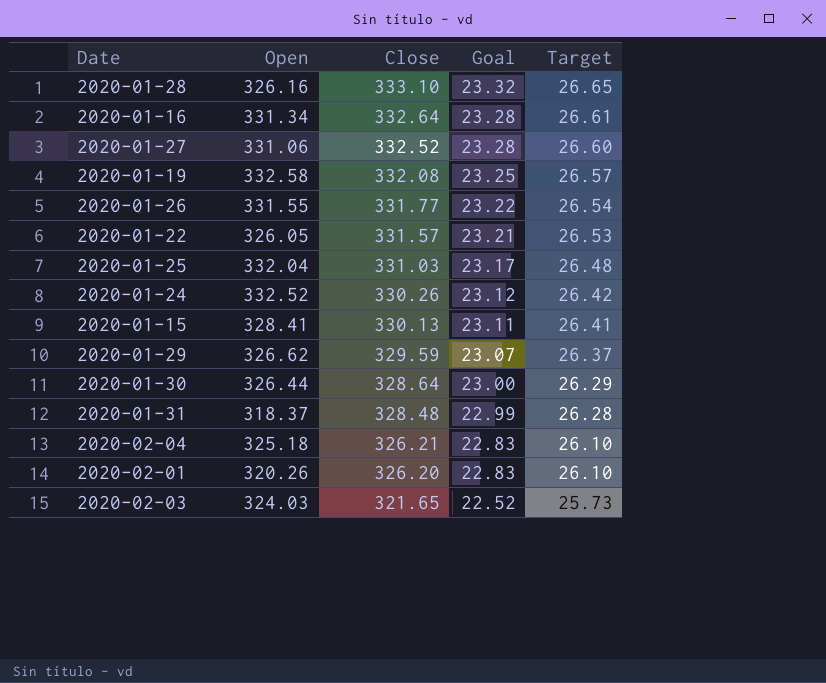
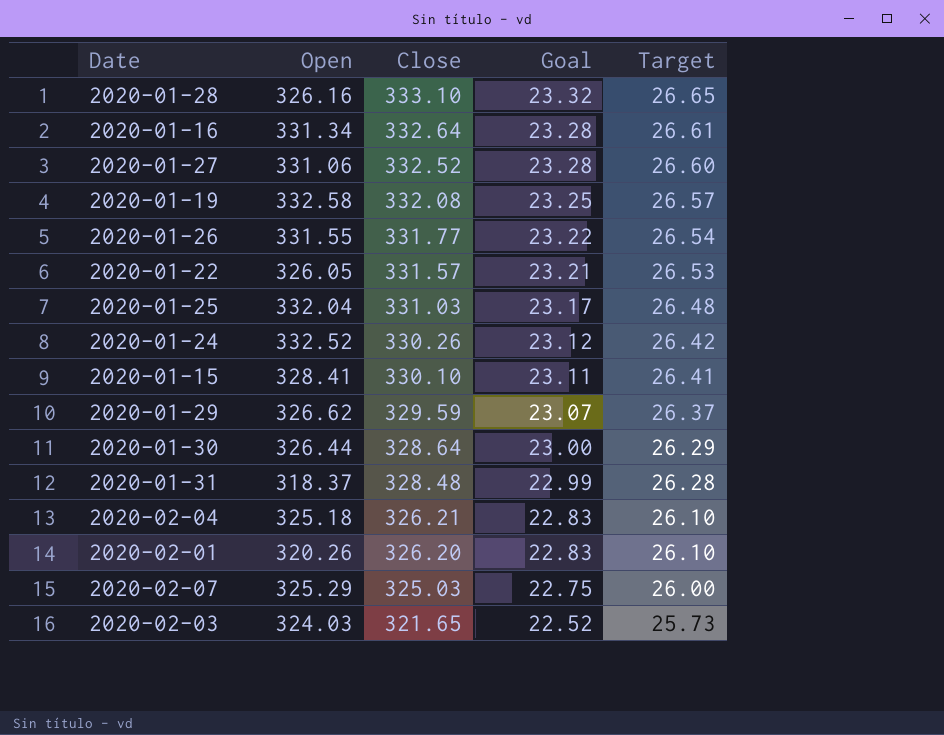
2020-01-15 | Close: 330.13 -> 330.10
row 2020-02-07: none -> 325.29 | 325.03 | 22.75 | 26.00

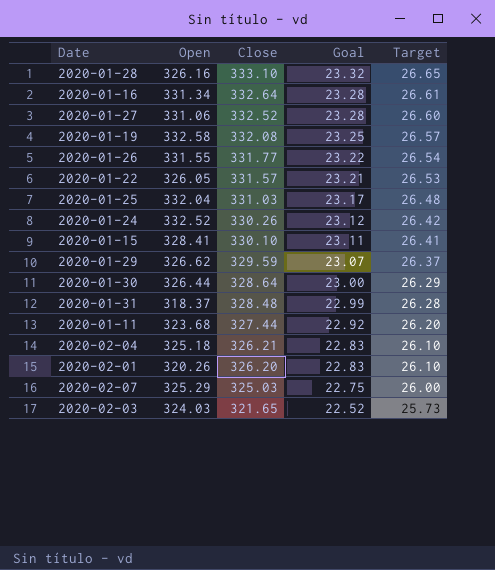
row 2020-01-11: none -> 323.68 | 327.44 | 22.92 | 26.20

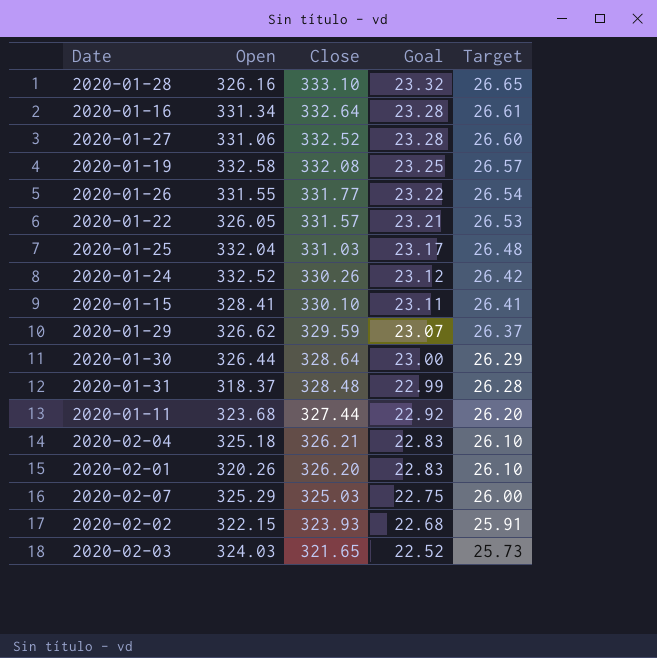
row 2020-02-02: none -> 322.15 | 323.93 | 22.68 | 25.91

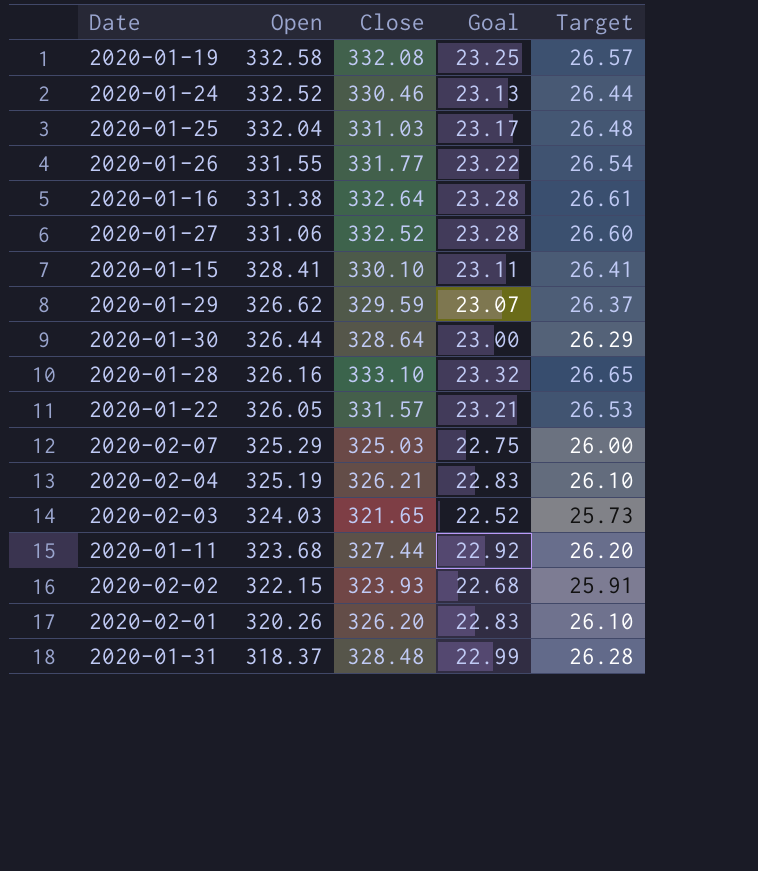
row order: Close descending -> Open descending
2020-01-24 | Close: 330.26 -> 330.46
2020-01-24 | Goal: 23.12 -> 23.13
2020-01-24 | Target: 26.42 -> 26.44
2020-01-16 | Open: 331.34 -> 331.38
2020-02-04 | Open: 325.18 -> 325.19

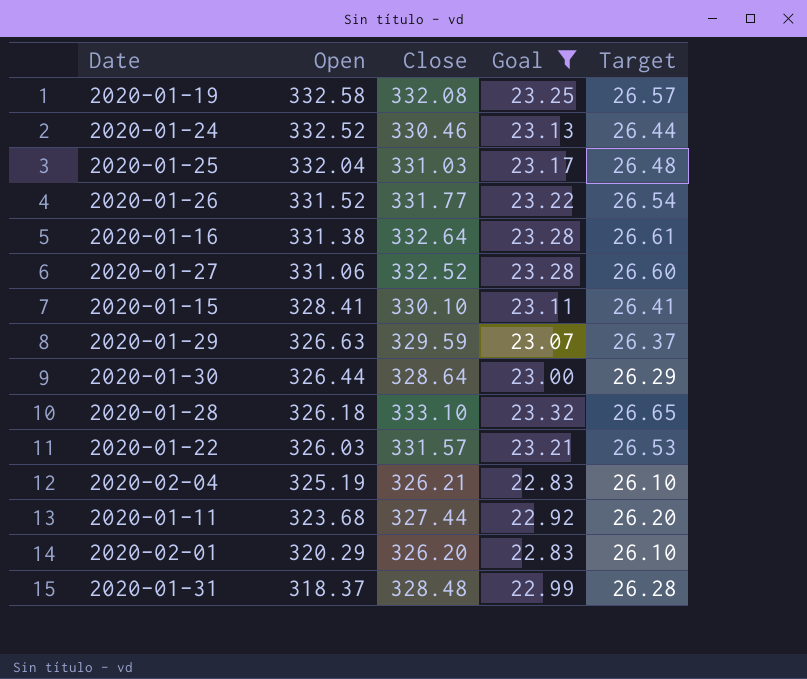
filter: none -> Goal >= 22.83
2020-01-26 | Open: 331.55 -> 331.52
2020-01-29 | Open: 326.62 -> 326.63
2020-01-28 | Open: 326.16 -> 326.18
2020-01-22 | Open: 326.05 -> 326.03
2020-02-01 | Open: 320.26 -> 320.29

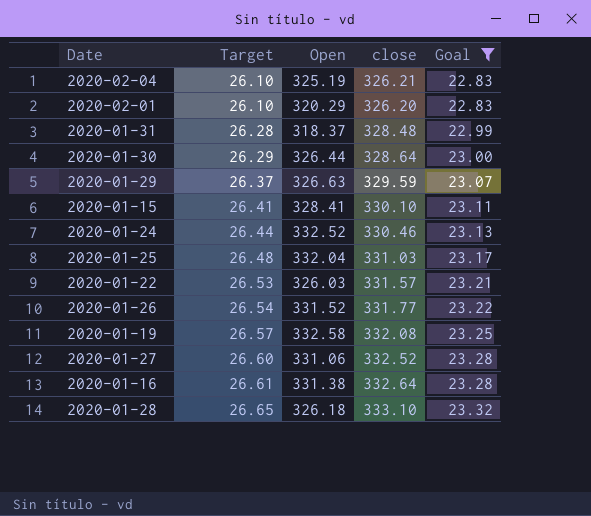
row order: Open descending -> Target ascending
column Target | position: 5 -> 2
column name: Close -> close
row 2020-01-11: 323.68 | 327.44 | 22.92 | 26.20 -> none

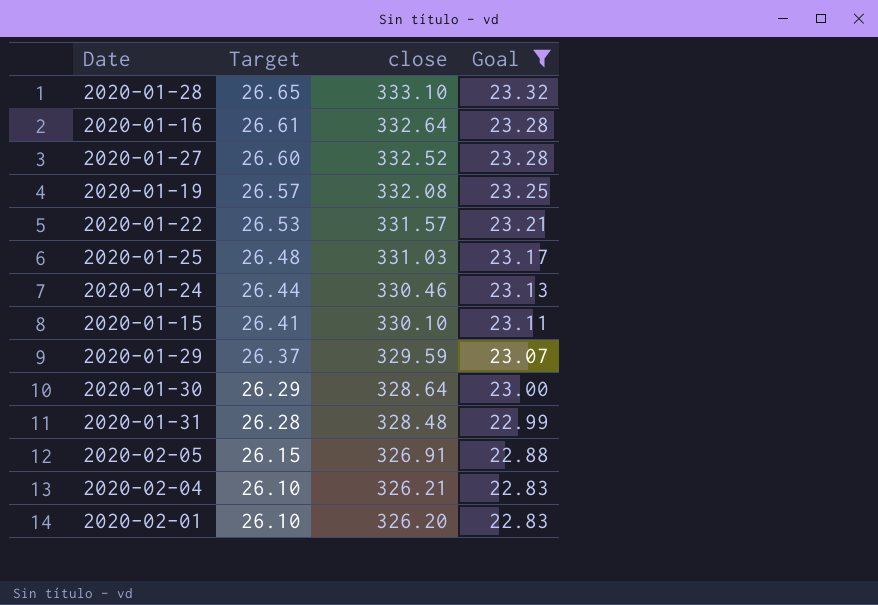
row order: Target ascending -> Target descending
column Open | position: 3 -> none
row 2020-01-26: 26.54 | 331.52 | 331.77 | 23.22 -> none
row 2020-02-05: none -> 26.15 | 326.91 | 22.88

